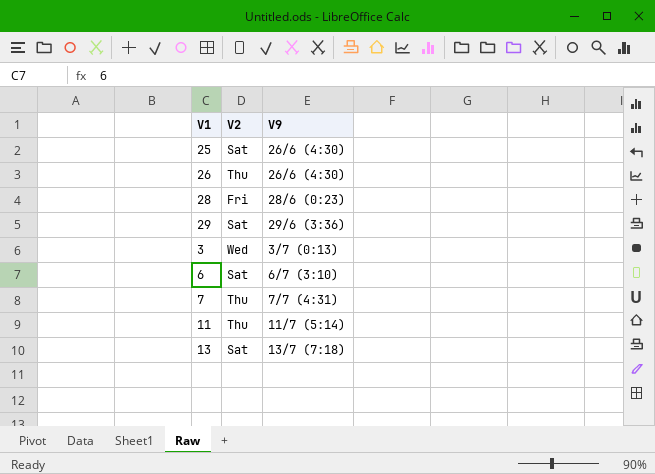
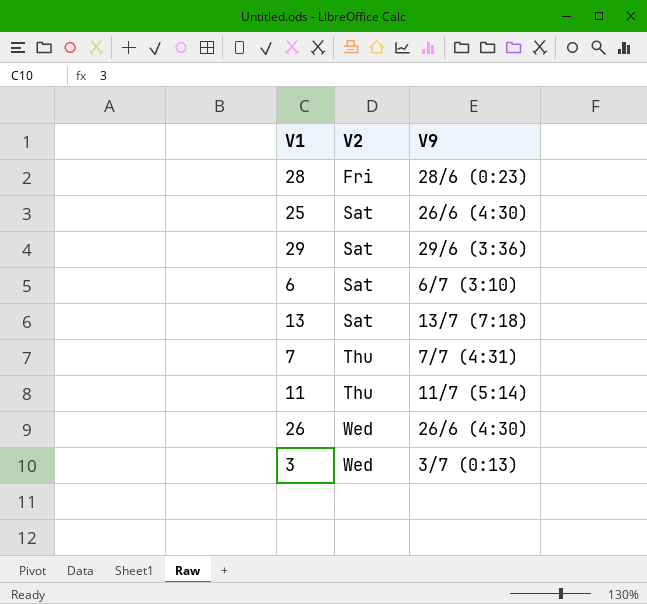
row order: none -> V2 ascending
26 | V2: Thu -> Wed

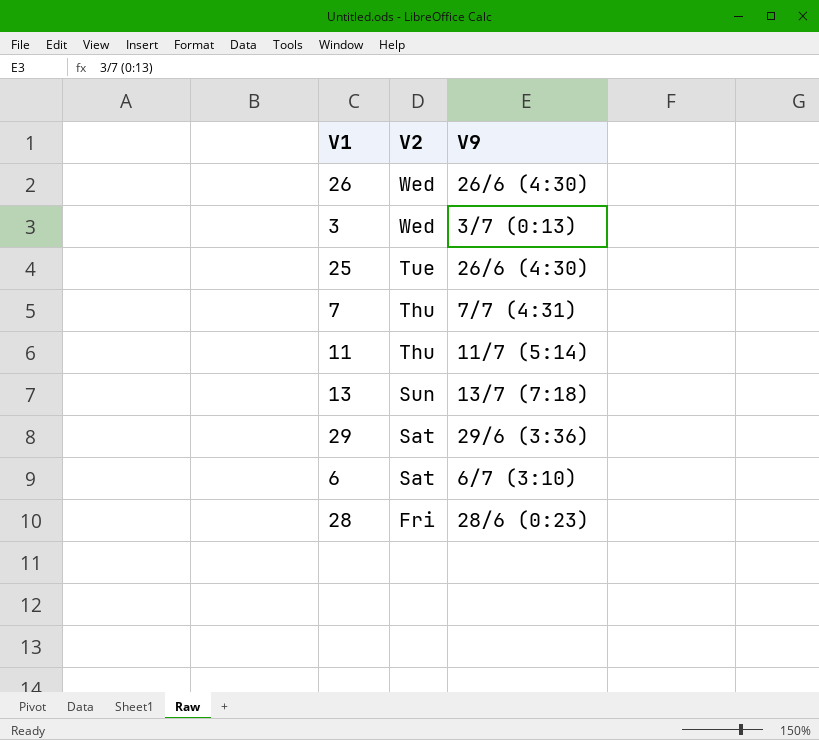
row order: V2 ascending -> V2 descending
25 | V2: Sat -> Tue
13 | V2: Sat -> Sun

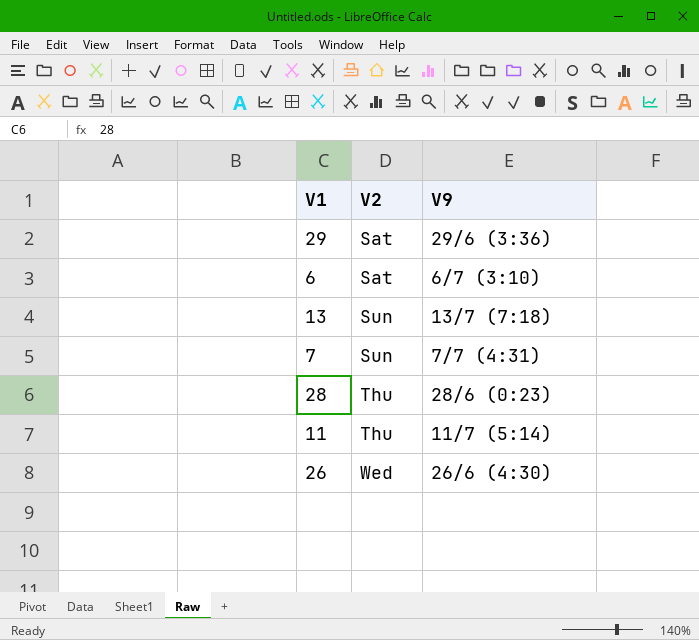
row order: V2 descending -> V2 ascending
row 3: Wed | 3/7 (0:13) -> none
row 25: Tue | 26/6 (4:30) -> none
7 | V2: Thu -> Sun
28 | V2: Fri -> Thu

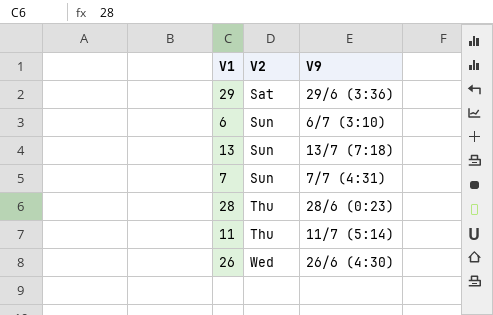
6 | V2: Sat -> Sun

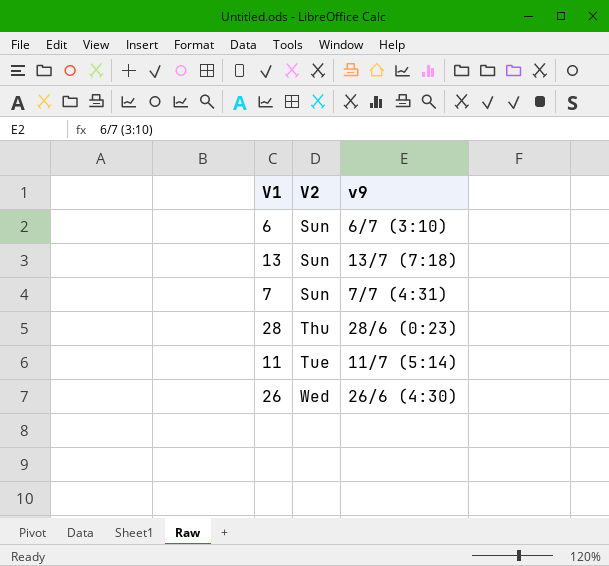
column name: V9 -> v9
row 29: Sat | 29/6 (3:36) -> none
11 | V2: Thu -> Tue

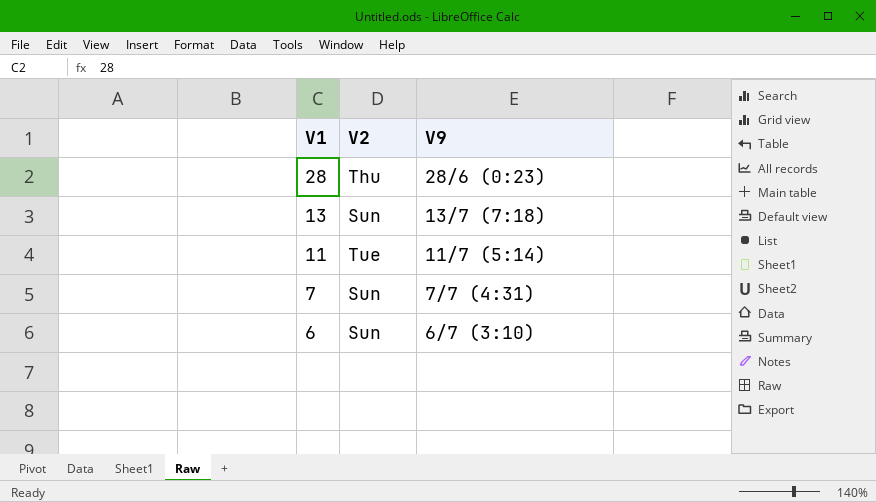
row order: V2 ascending -> V1 descending
column name: v9 -> V9
row 26: Wed | 26/6 (4:30) -> none

